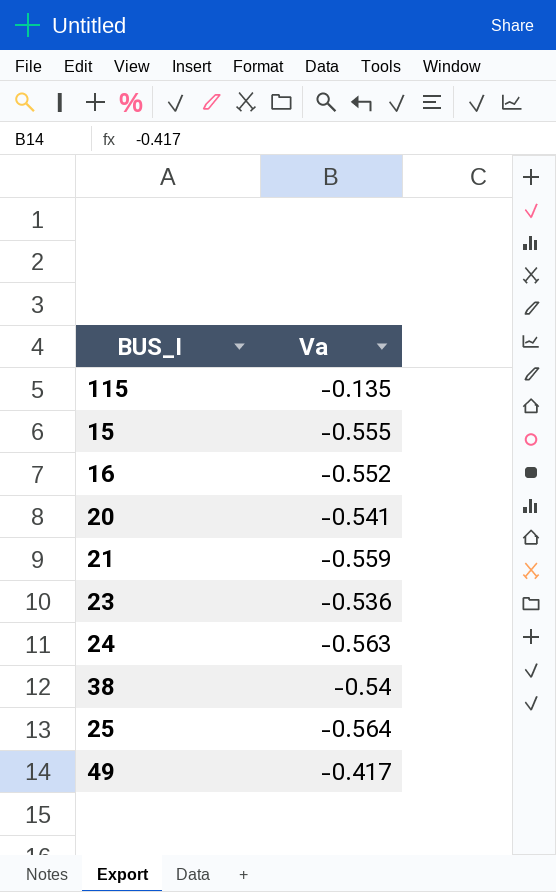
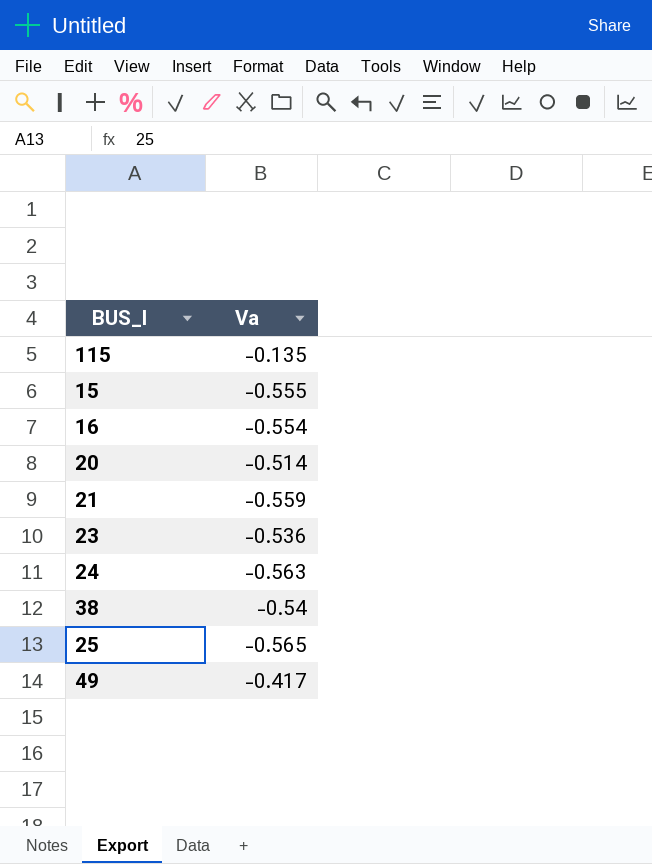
16 | Va: -0.552 -> -0.554
20 | Va: -0.541 -> -0.514
25 | Va: -0.564 -> -0.565

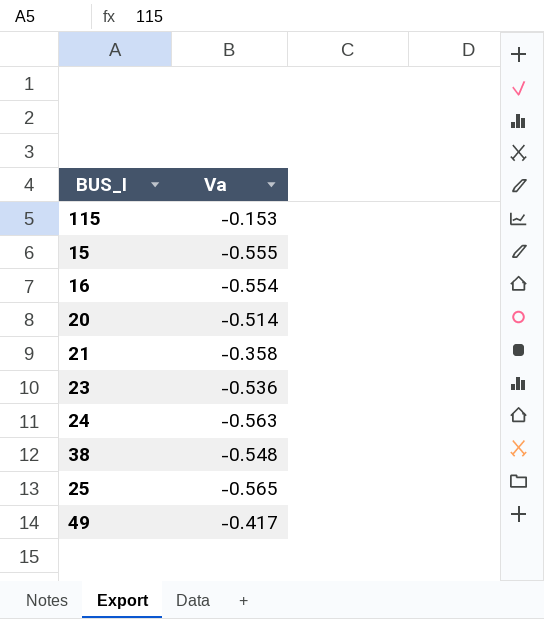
115 | Va: -0.135 -> -0.153
21 | Va: -0.559 -> -0.358
38 | Va: -0.54 -> -0.548

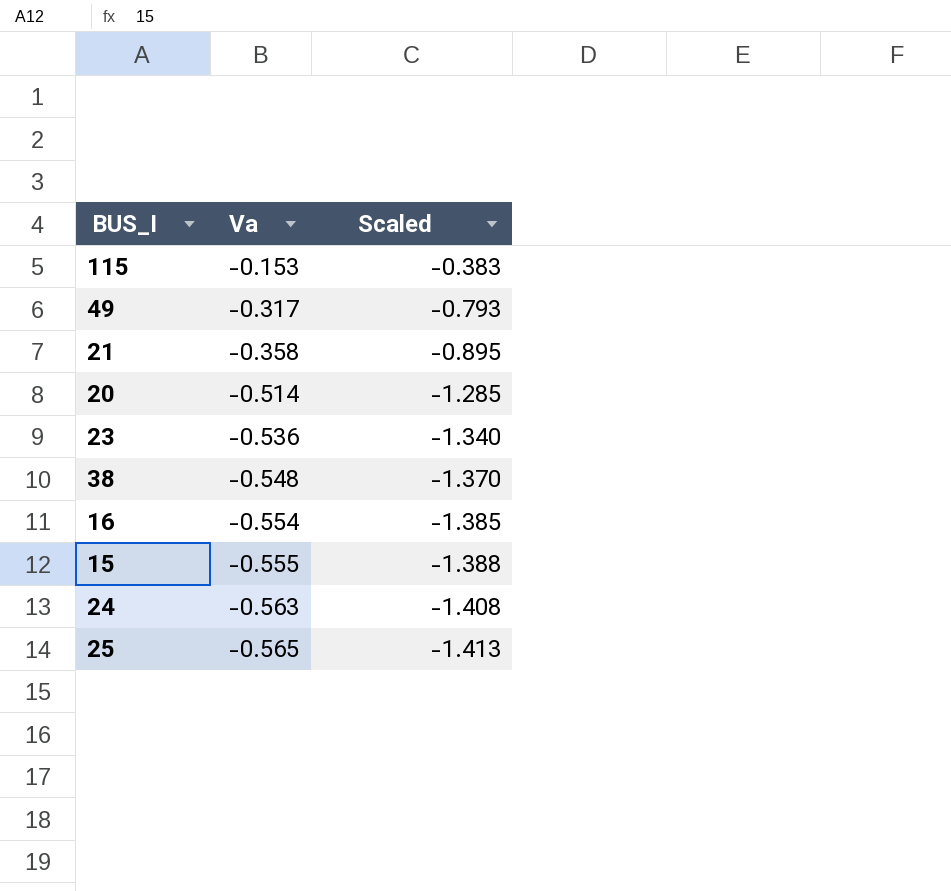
row order: none -> Va descending
column Scaled | formula: none -> [Va] * 2.5
49 | Va: -0.417 -> -0.317

